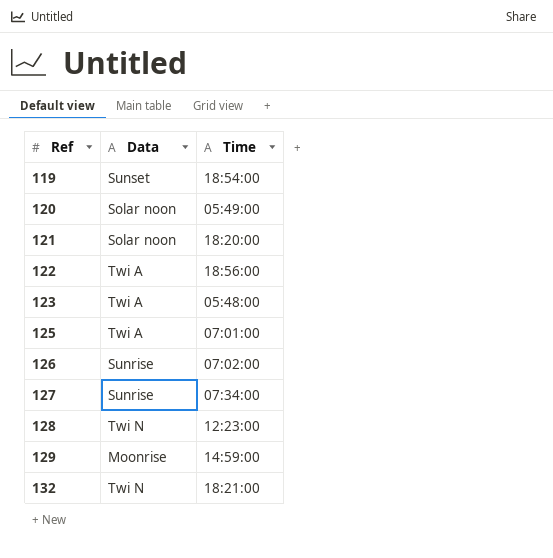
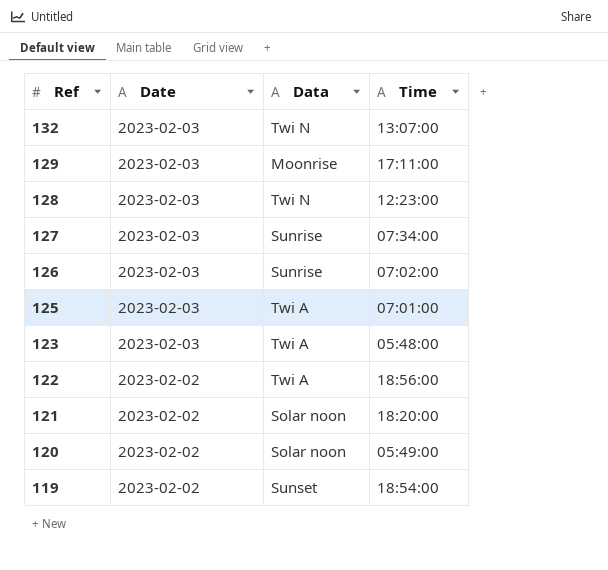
row order: Ref ascending -> Ref descending
column Date | position: none -> 2
132 | Time: 18:21:00 -> 13:07:00
129 | Time: 14:59:00 -> 17:11:00

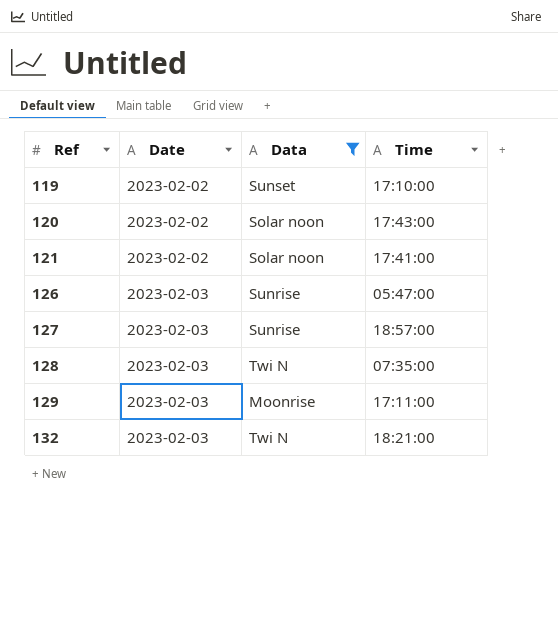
filter: none -> Data != Twi A
row order: Ref descending -> Ref ascending
119 | Time: 18:54:00 -> 17:10:00
120 | Time: 05:49:00 -> 17:43:00
121 | Time: 18:20:00 -> 17:41:00
126 | Time: 07:02:00 -> 05:47:00
127 | Time: 07:34:00 -> 18:57:00
128 | Time: 12:23:00 -> 07:35:00
132 | Time: 13:07:00 -> 18:21:00

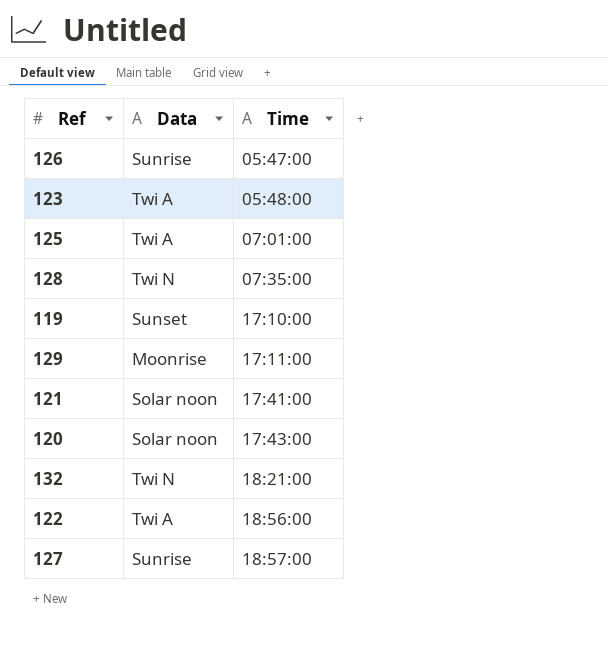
filter: Data != Twi A -> none
row order: Ref ascending -> Time ascending
column Date | position: 2 -> none

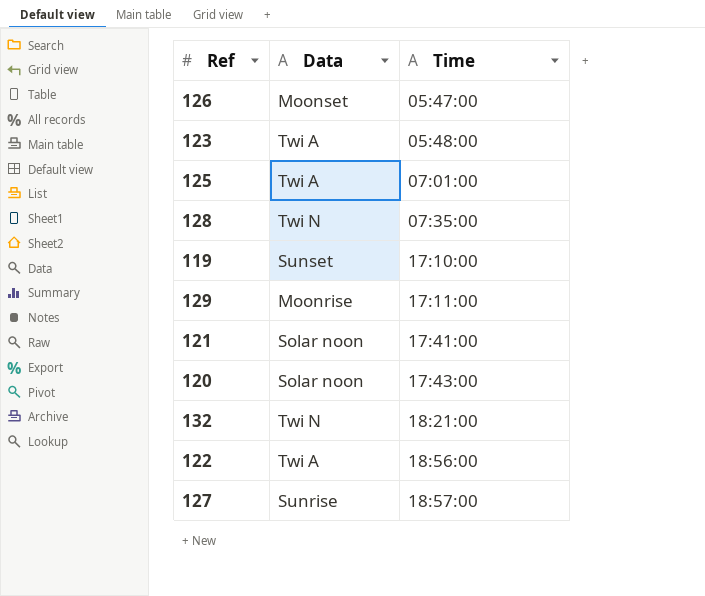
126 | Data: Sunrise -> Moonset

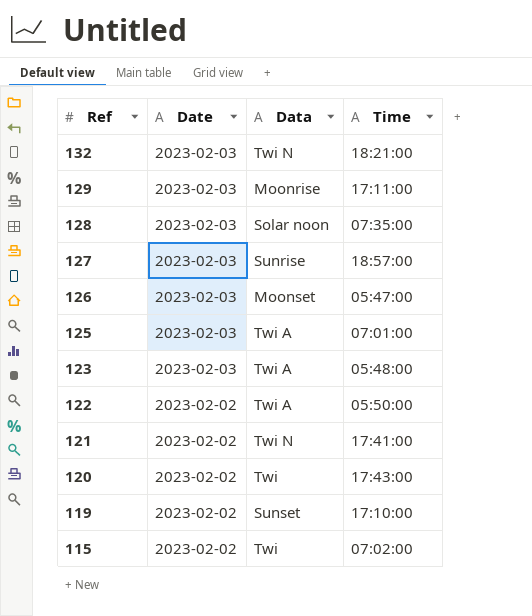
row order: Time ascending -> Ref descending
column Date | position: none -> 2
128 | Data: Twi N -> Solar noon
122 | Time: 18:56:00 -> 05:50:00
121 | Data: Solar noon -> Twi N
120 | Data: Solar noon -> Twi
row 115: none -> 2023-02-02 | Twi | 07:02:00

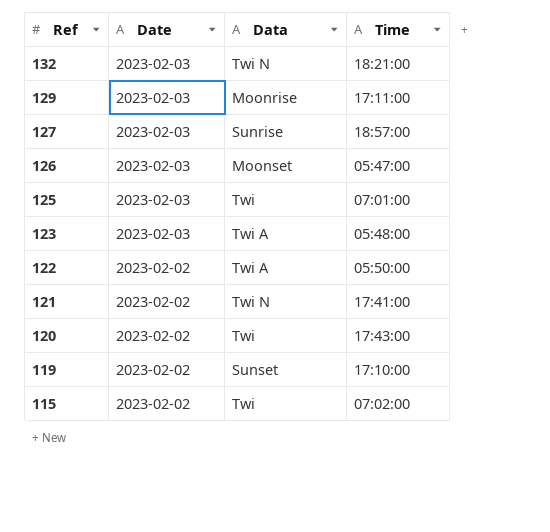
row 128: 2023-02-03 | Solar noon | 07:35:00 -> none
125 | Data: Twi A -> Twi

